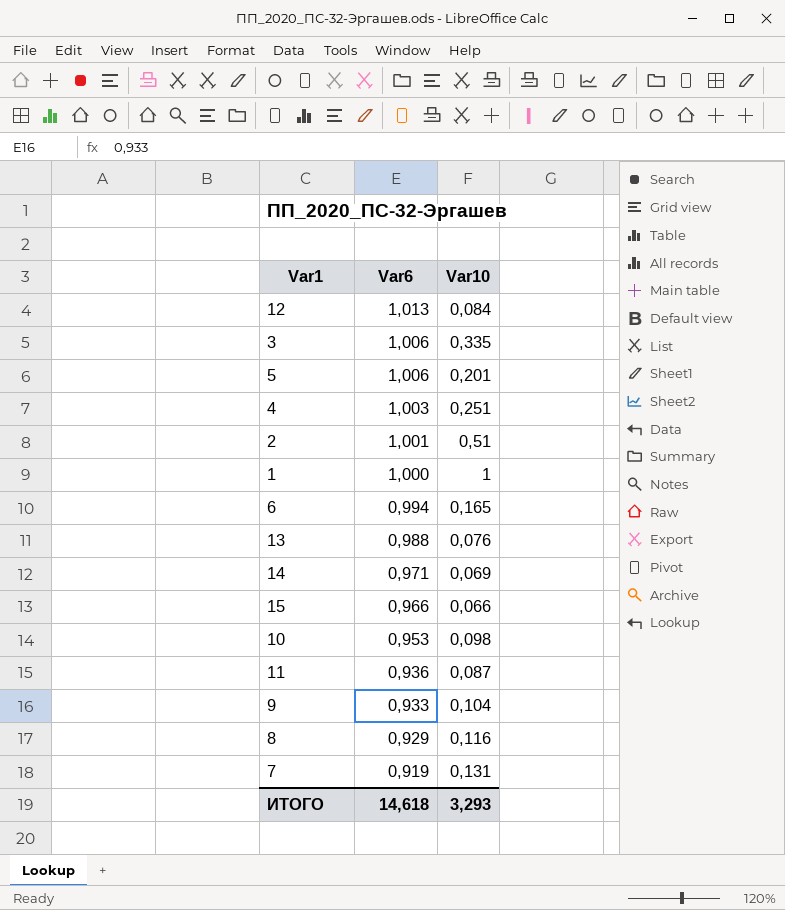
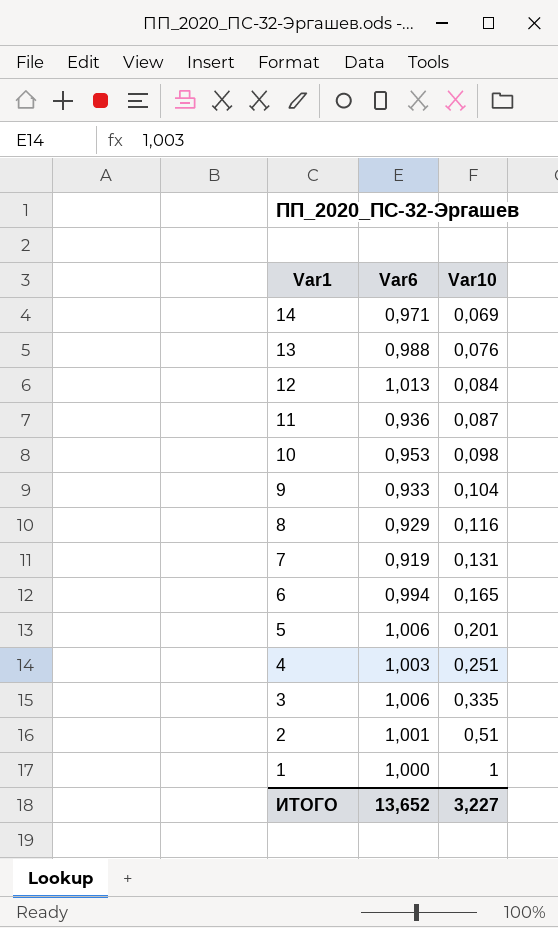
row order: Var6 descending -> Var1 descending
row 15: 0,966 | 0,066 -> none
ИТОГО | Var6: 14,618 -> 13,652
ИТОГО | Var10: 3,293 -> 3,227

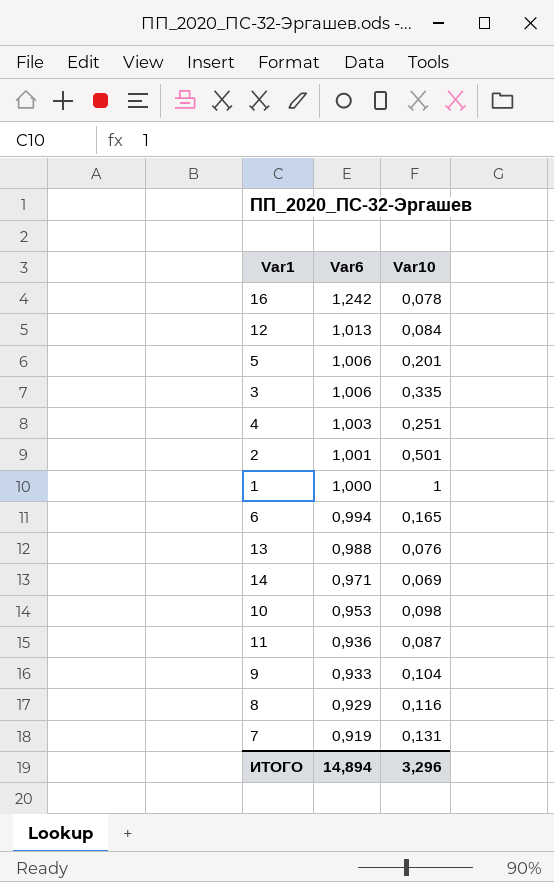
row order: Var1 descending -> Var6 descending
row 16: none -> 1,242 | 0,078
2 | Var10: 0,51 -> 0,501
ИТОГО | Var6: 13,652 -> 14,894
ИТОГО | Var10: 3,227 -> 3,296

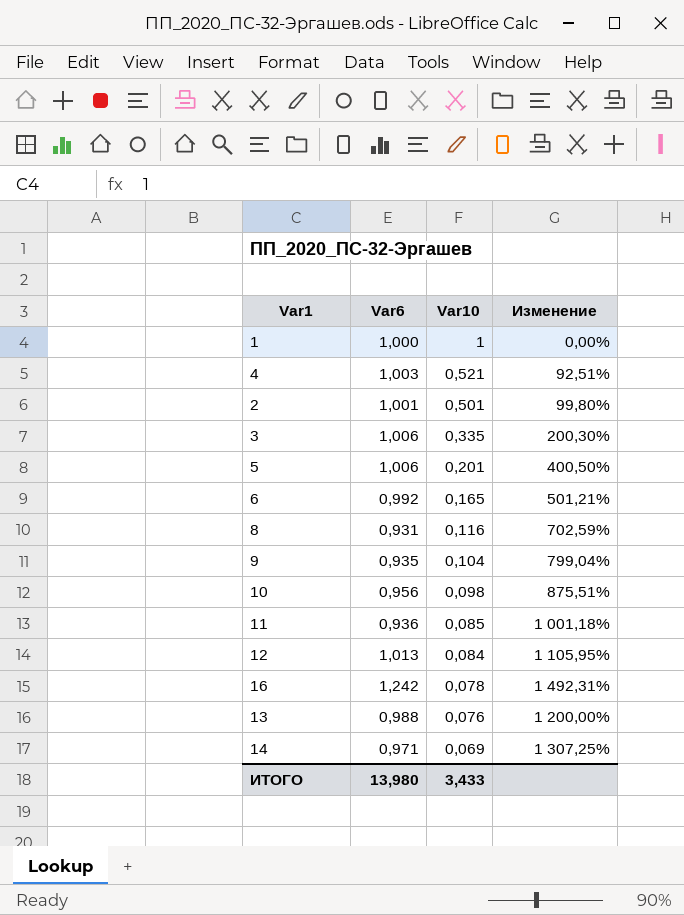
row order: Var6 descending -> Var10 descending
column Изменение | formula: none -> ([Var6] - [Var10]) / [Var10]
row 7: 0,919 | 0,131 -> none
4 | Var10: 0,251 -> 0,521
6 | Var6: 0,994 -> 0,992
8 | Var6: 0,929 -> 0,931
9 | Var6: 0,933 -> 0,935
10 | Var6: 0,953 -> 0,956
11 | Var10: 0,087 -> 0,085
ИТОГО | Var6: 14,894 -> 13,980
ИТОГО | Var10: 3,296 -> 3,433

